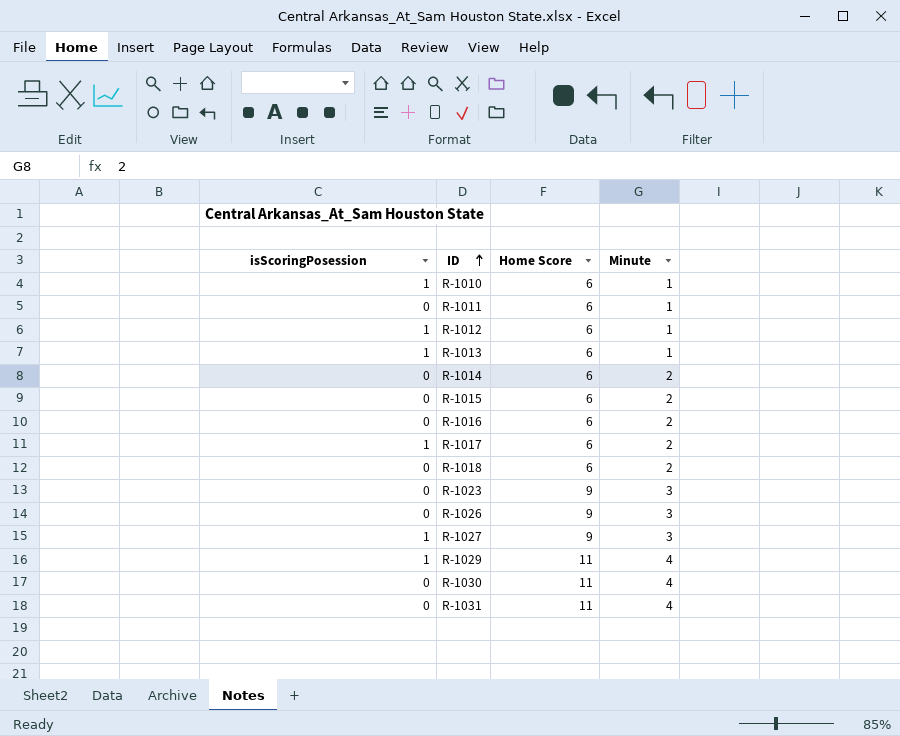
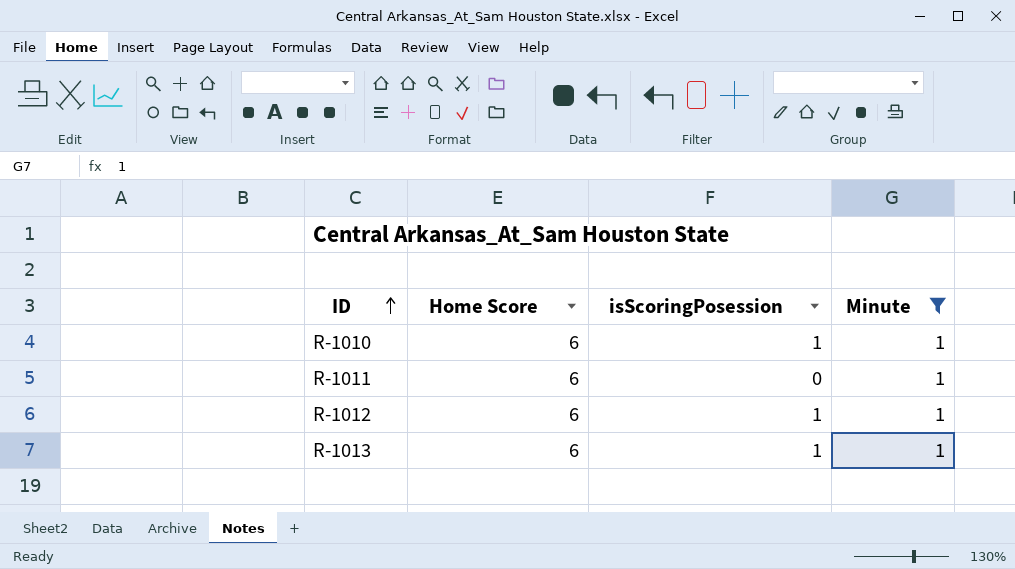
filter: none -> Minute = 1
column isScoringPosession | position: 1 -> 3

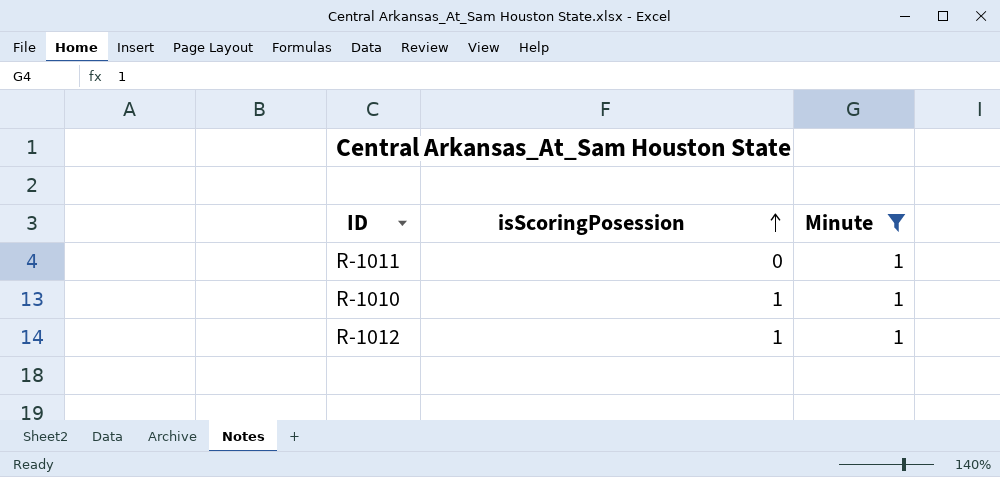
row order: ID ascending -> isScoringPosession ascending
column Home Score | position: 2 -> none
row R-1013: 6 | 1 | 1 -> none

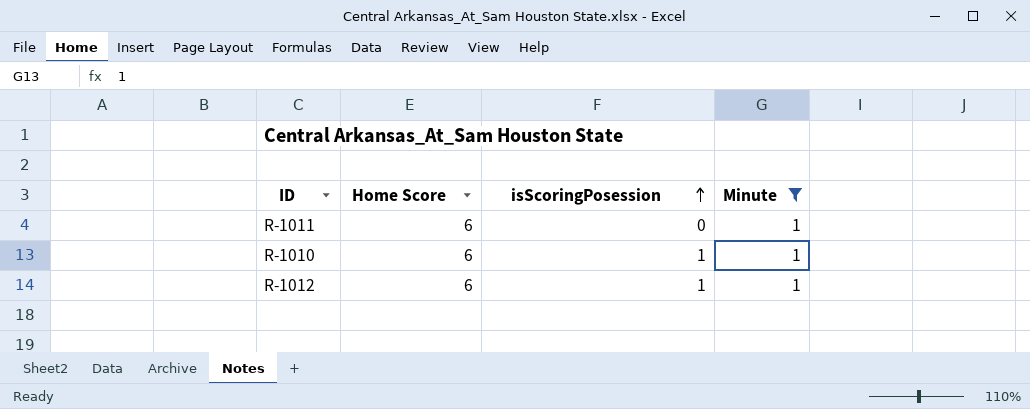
column Home Score | position: none -> 2

